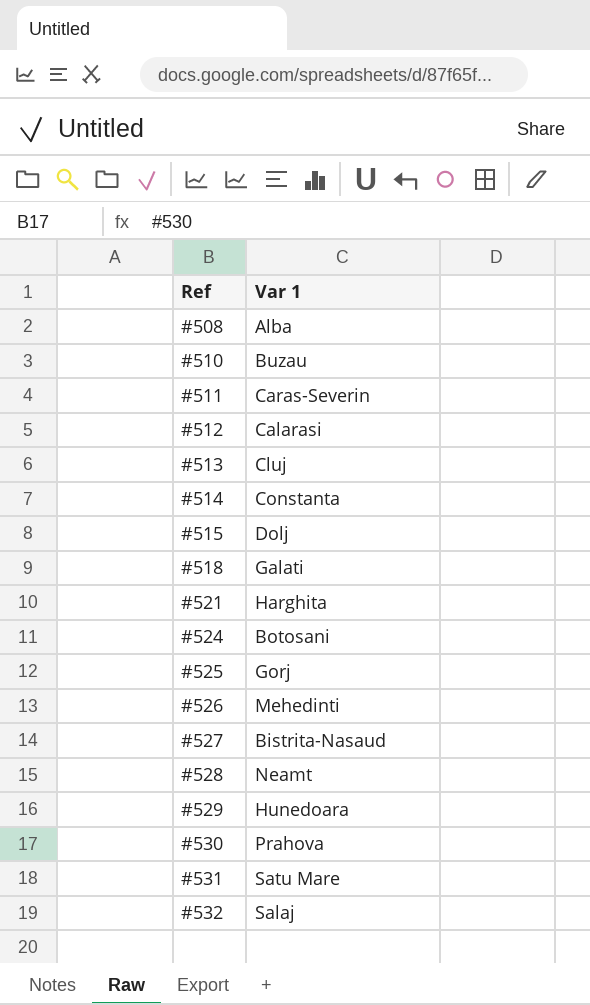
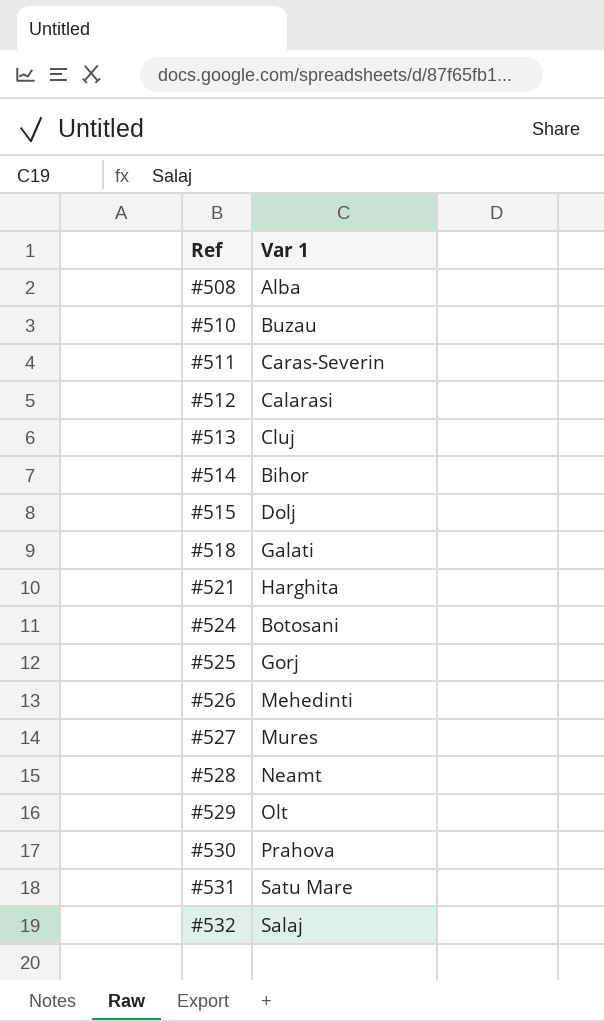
#514 | Var 1: Constanta -> Bihor
#527 | Var 1: Bistrita-Nasaud -> Mures
#529 | Var 1: Hunedoara -> Olt

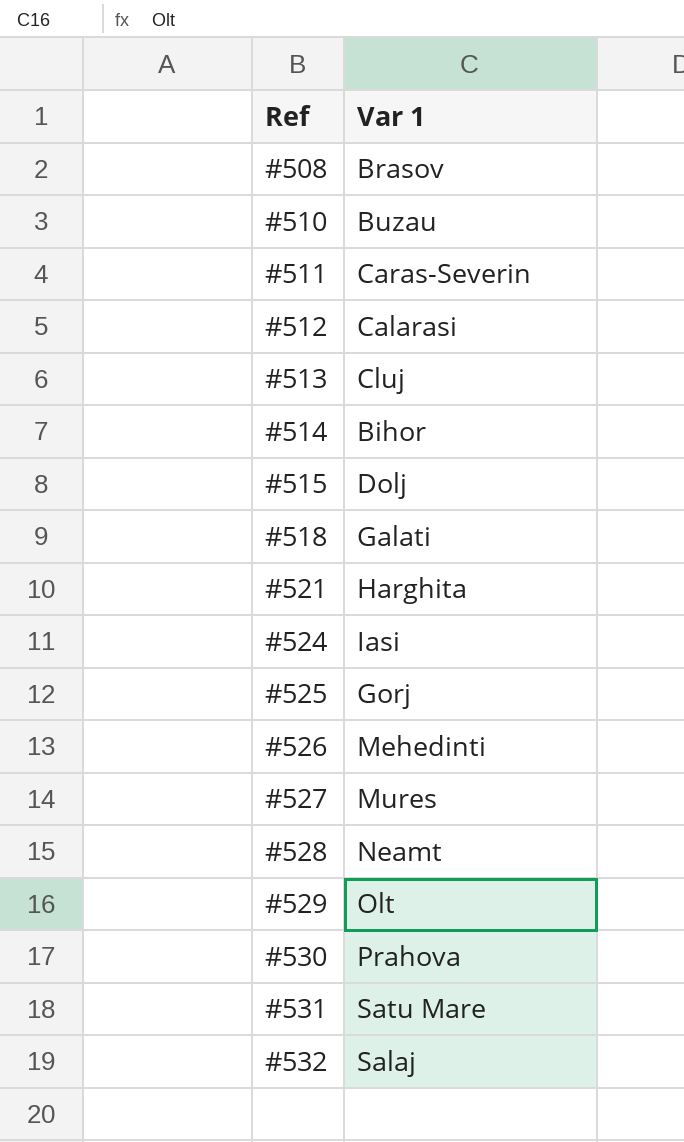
#508 | Var 1: Alba -> Brasov
#524 | Var 1: Botosani -> Iasi

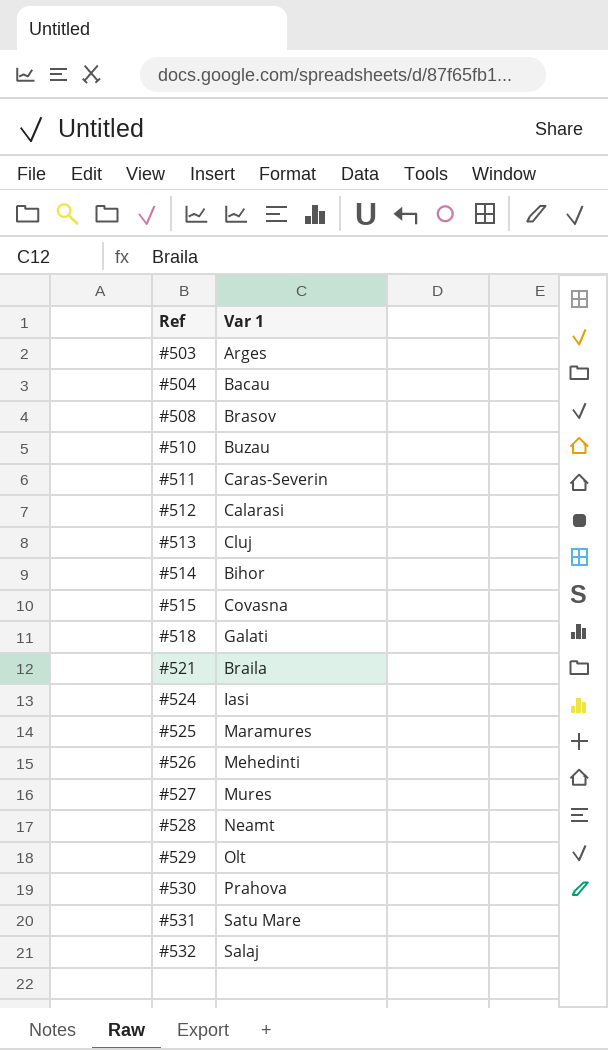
row #503: none -> Arges
row #504: none -> Bacau
#515 | Var 1: Dolj -> Covasna
#521 | Var 1: Harghita -> Braila
#525 | Var 1: Gorj -> Maramures

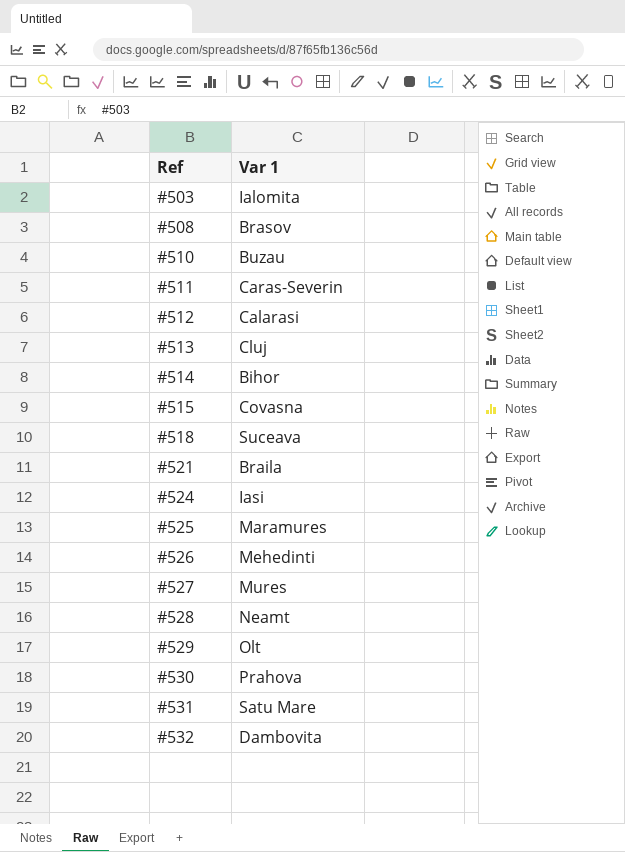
row #504: Bacau -> none
#503 | Var 1: Arges -> Ialomita
#518 | Var 1: Galati -> Suceava
#532 | Var 1: Salaj -> Dambovita

